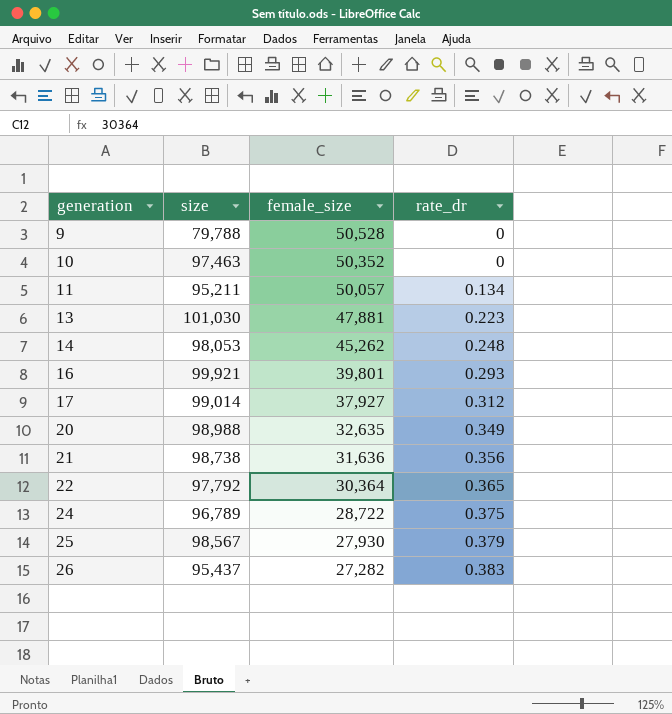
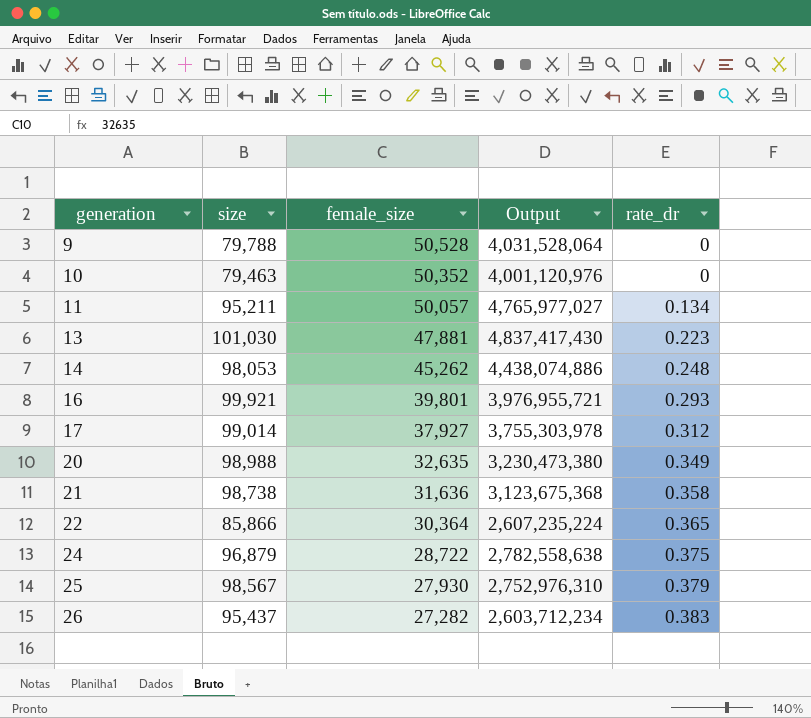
column Output | formula: none -> [size] * [female_size]
10 | size: 97,463 -> 79,463
21 | rate_dr: 0.356 -> 0.358
22 | size: 97,792 -> 85,866
24 | size: 96,789 -> 96,879

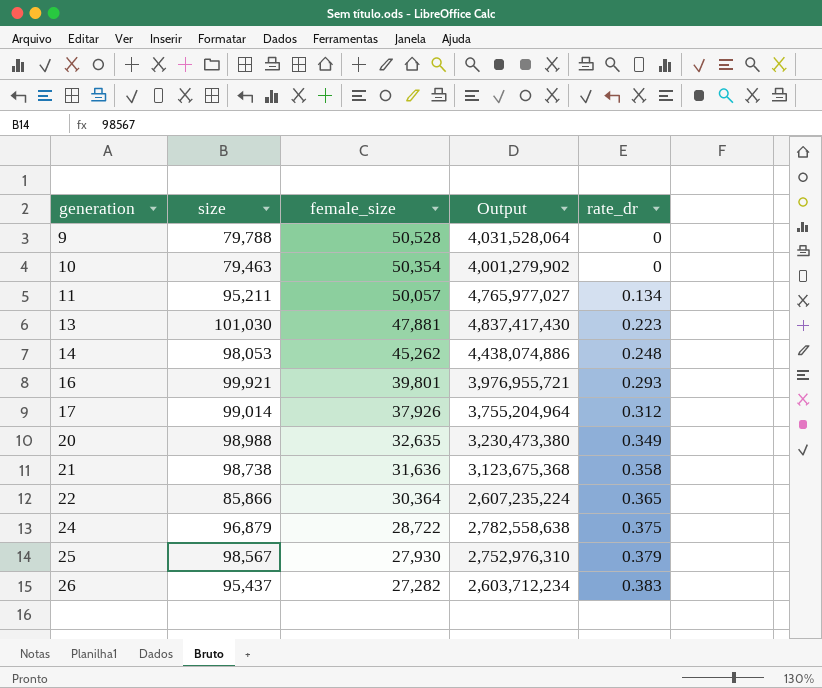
10 | female_size: 50,352 -> 50,354
10 | Output: 4,001,120,976 -> 4,001,279,902
17 | female_size: 37,927 -> 37,926
17 | Output: 3,755,303,978 -> 3,755,204,964

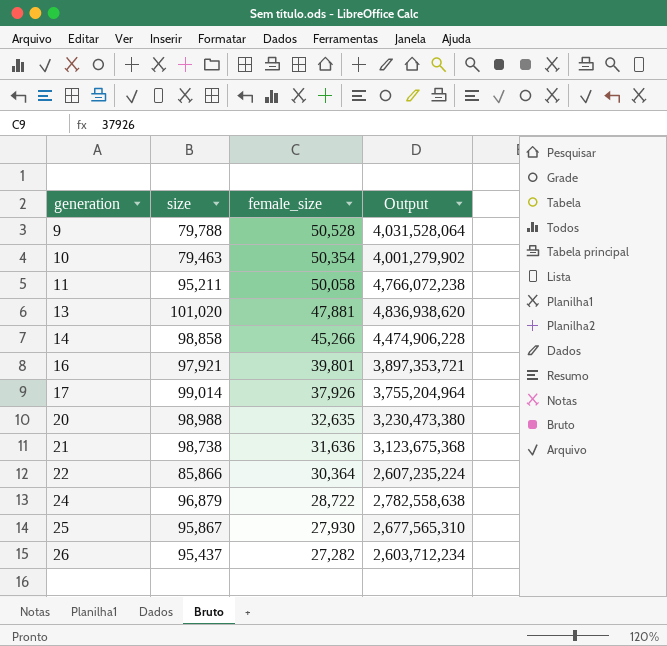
column rate_dr | position: 5 -> none
11 | female_size: 50,057 -> 50,058
11 | Output: 4,765,977,027 -> 4,766,072,238
13 | size: 101,030 -> 101,020
13 | Output: 4,837,417,430 -> 4,836,938,620
14 | size: 98,053 -> 98,858
14 | female_size: 45,262 -> 45,266
14 | Output: 4,438,074,886 -> 4,474,906,228
16 | size: 99,921 -> 97,921
16 | Output: 3,976,955,721 -> 3,897,353,721
25 | size: 98,567 -> 95,867
25 | Output: 2,752,976,310 -> 2,677,565,310

